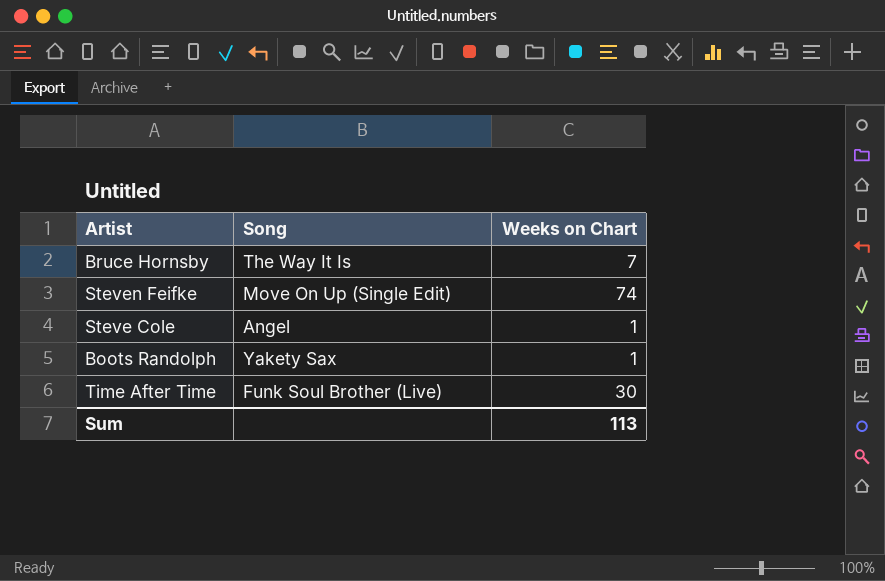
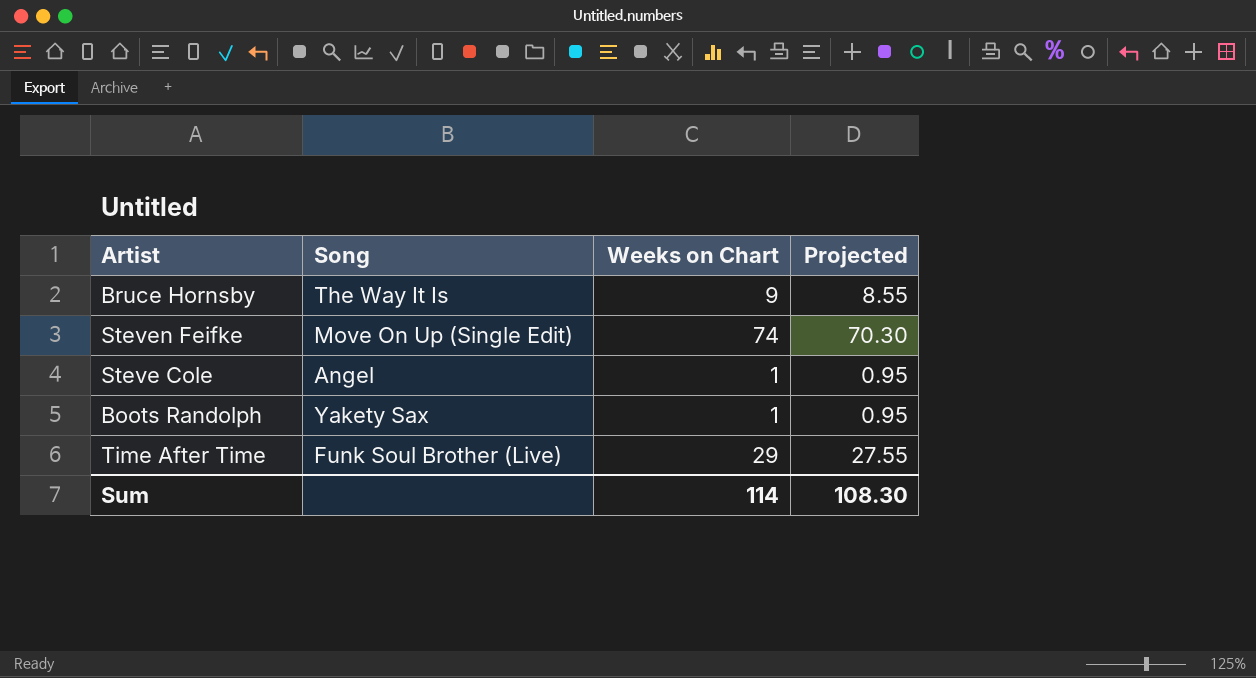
column Projected | formula: none -> [Weeks on Chart] * 0.95
Bruce Hornsby | Weeks on Chart: 7 -> 9
Time After Time | Weeks on Chart: 30 -> 29
Sum | Weeks on Chart: 113 -> 114

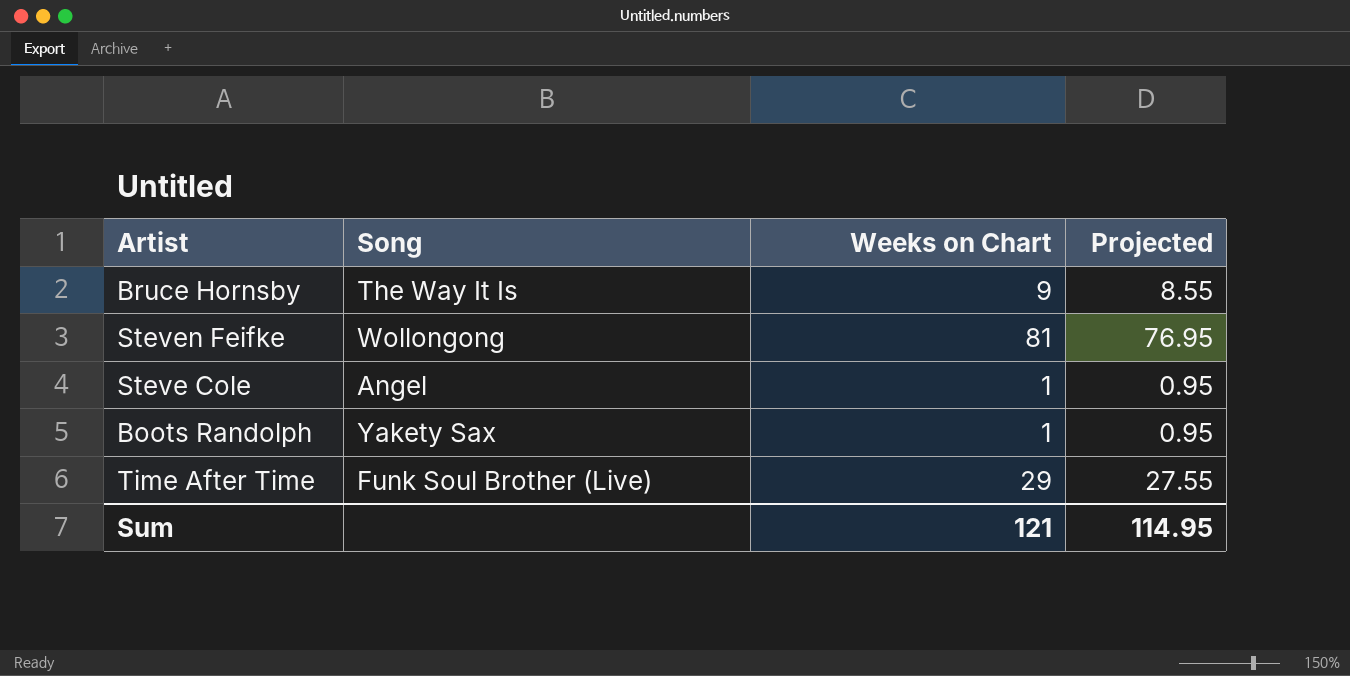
Steven Feifke | Song: Move On Up (Single Edit) -> Wollongong
Steven Feifke | Weeks on Chart: 74 -> 81
Steven Feifke | Projected: 70.30 -> 76.95
Sum | Weeks on Chart: 114 -> 121
Sum | Projected: 108.30 -> 114.95

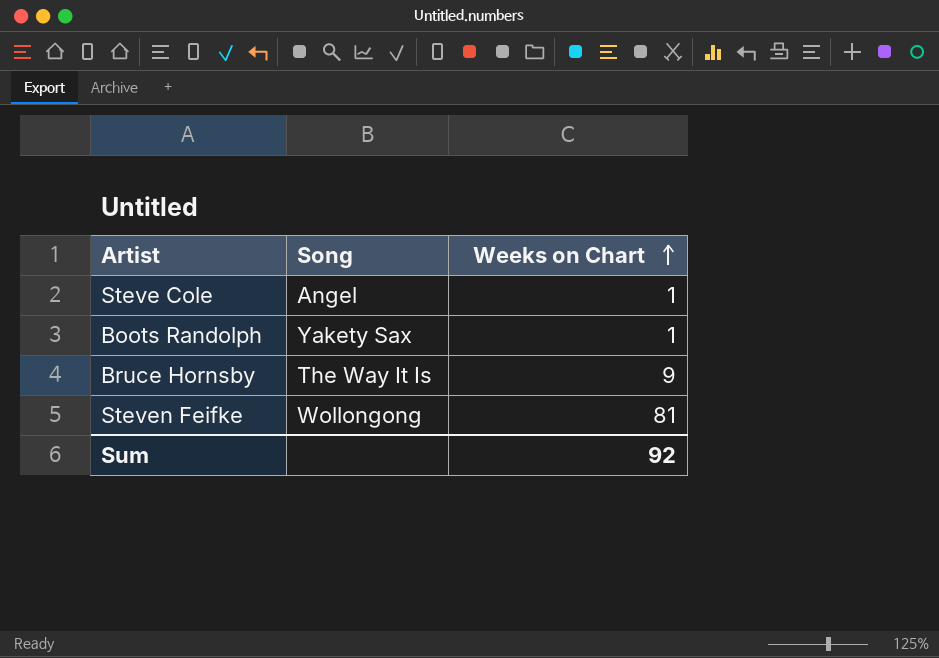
row order: none -> Weeks on Chart ascending
column Projected | formula: [Weeks on Chart] * 0.95 -> none
row Time After Time: Funk Soul Brother (Live) | 29 | 27.55 -> none
Sum | Weeks on Chart: 121 -> 92

